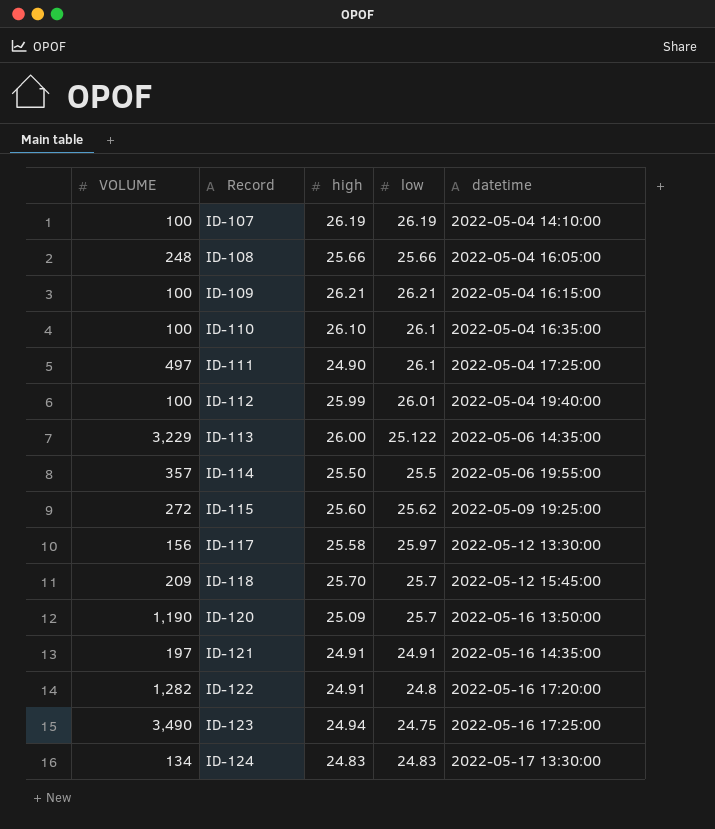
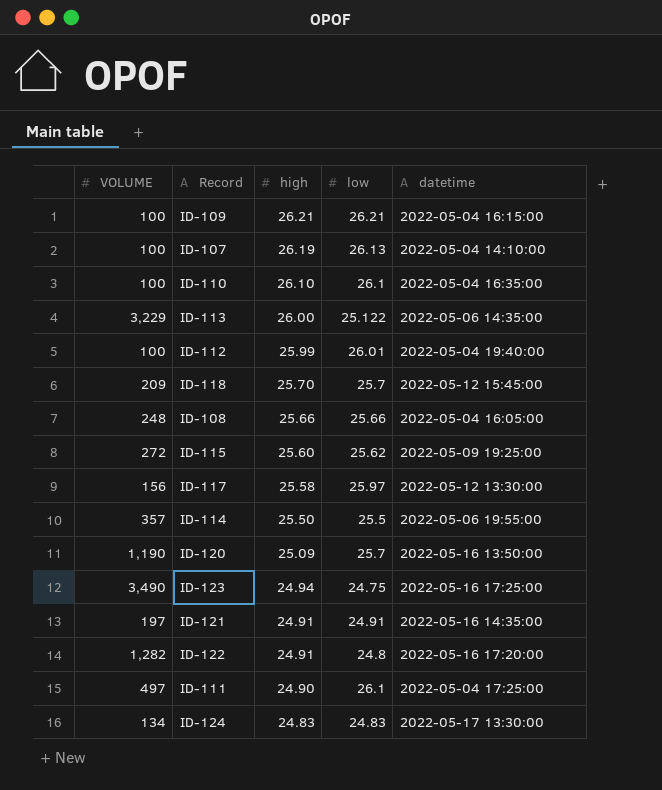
row order: Record ascending -> high descending
ID-107 | low: 26.19 -> 26.13

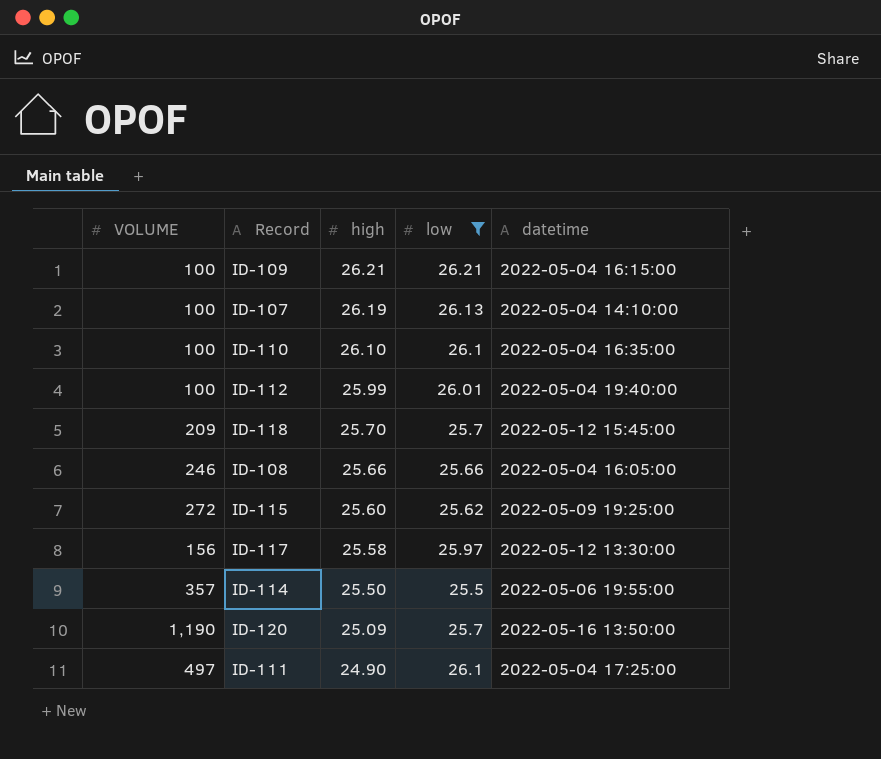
filter: none -> low >= 25.5
ID-108 | VOLUME: 248 -> 246

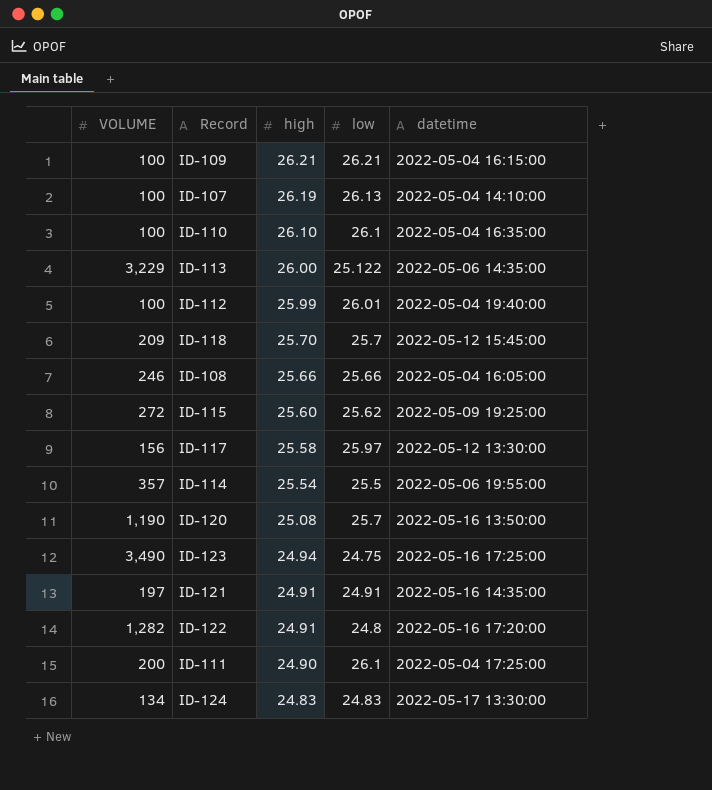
filter: low >= 25.5 -> none
ID-114 | high: 25.50 -> 25.54
ID-120 | high: 25.09 -> 25.08
ID-111 | VOLUME: 497 -> 200

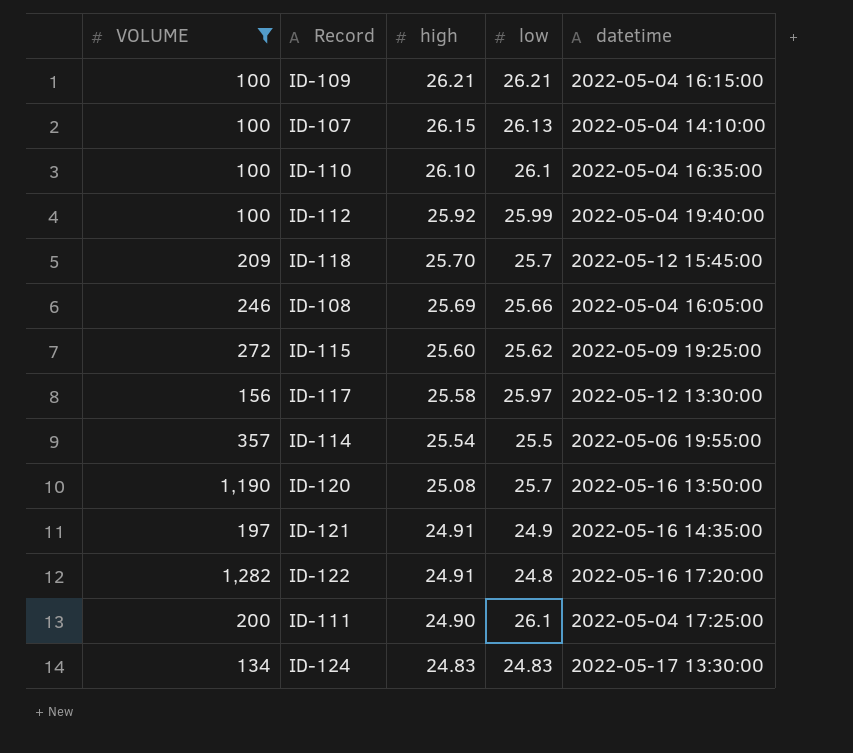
filter: none -> VOLUME <= 1,282
ID-107 | high: 26.19 -> 26.15
ID-112 | high: 25.99 -> 25.92
ID-112 | low: 26.01 -> 25.99
ID-108 | high: 25.66 -> 25.69
ID-121 | low: 24.91 -> 24.9

